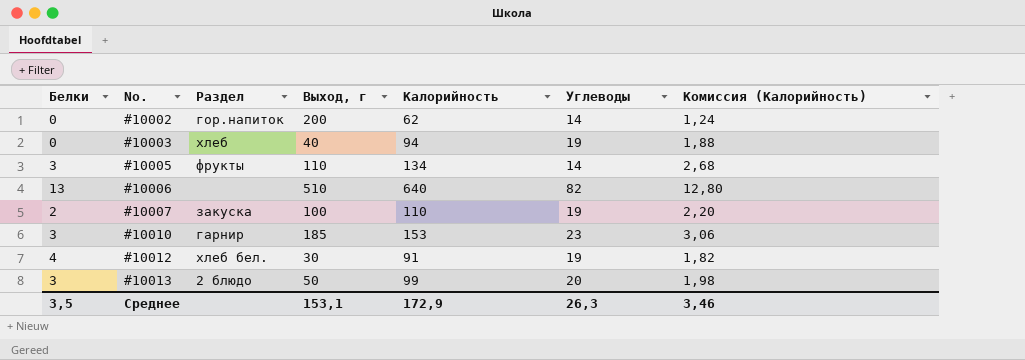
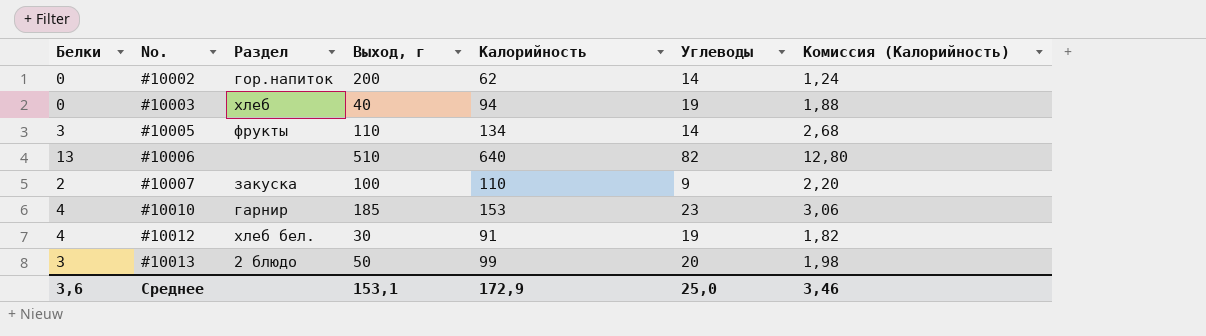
#10007 | Углеводы: 19 -> 9
#10010 | Белки: 3 -> 4
Среднее | Белки: 3,5 -> 3,6
Среднее | Углеводы: 26,3 -> 25,0

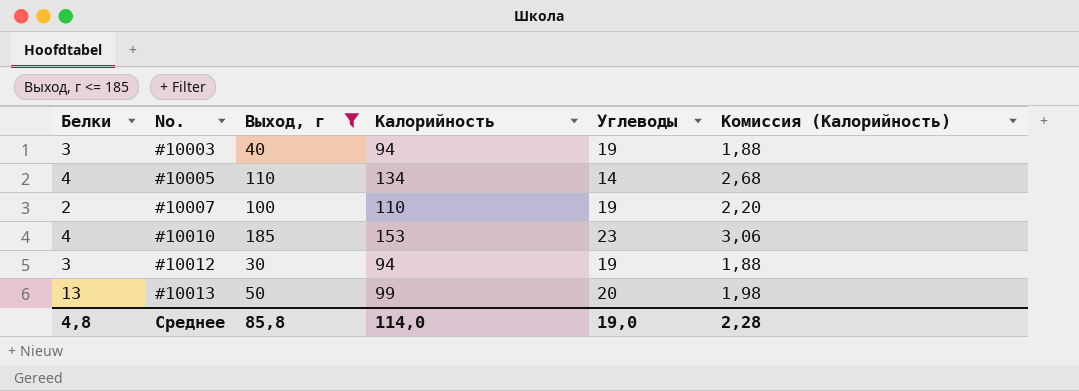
filter: none -> Выход, г <= 185
column Раздел | position: 3 -> none
#10003 | Белки: 0 -> 3
#10005 | Белки: 3 -> 4
#10007 | Углеводы: 9 -> 19
#10012 | Белки: 4 -> 3
#10012 | Калорийность: 91 -> 94
#10012 | Комиссия (Калорийность): 1,82 -> 1,88
#10013 | Белки: 3 -> 13
Среднее | Белки: 3,6 -> 4,8
Среднее | Выход, г: 153,1 -> 85,8
Среднее | Калорийность: 172,9 -> 114,0
Среднее | Углеводы: 25,0 -> 19,0
Среднее | Комиссия (Калорийность): 3,46 -> 2,28

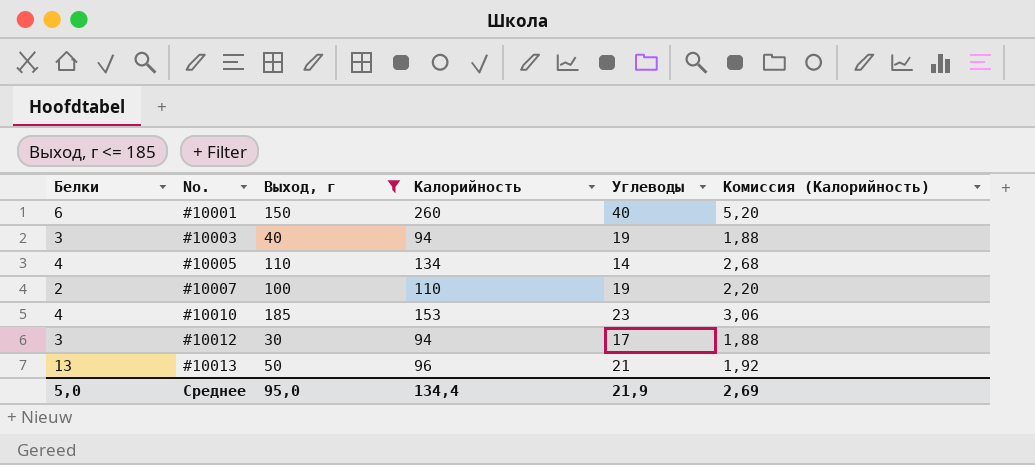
row #10001: none -> 6 | 150 | 260 | 40 | 5,20
#10012 | Углеводы: 19 -> 17
#10013 | Калорийность: 99 -> 96
#10013 | Углеводы: 20 -> 21
#10013 | Комиссия (Калорийность): 1,98 -> 1,92
Среднее | Белки: 4,8 -> 5,0
Среднее | Выход, г: 85,8 -> 95,0
Среднее | Калорийность: 114,0 -> 134,4
Среднее | Углеводы: 19,0 -> 21,9
Среднее | Комиссия (Калорийность): 2,28 -> 2,69

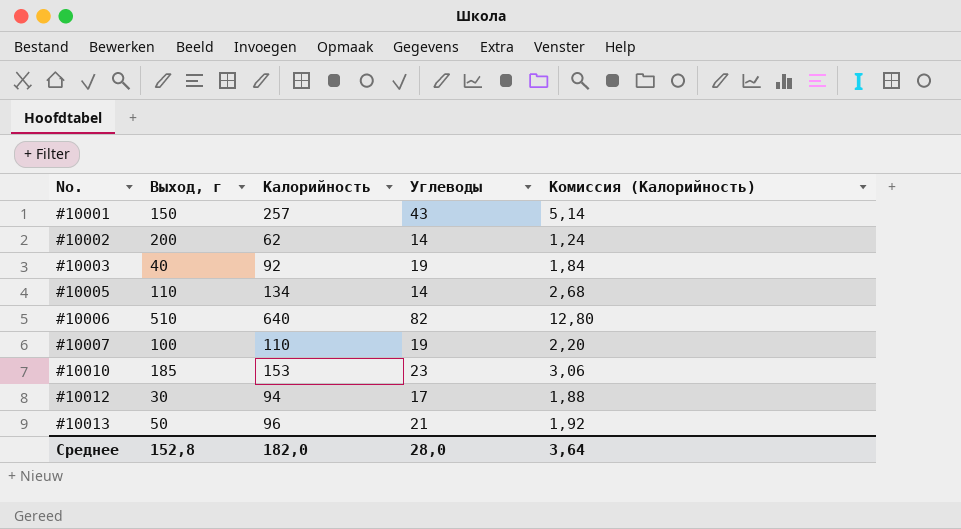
filter: Выход, г <= 185 -> none
column Белки | position: 1 -> none
#10001 | Калорийность: 260 -> 257
#10001 | Углеводы: 40 -> 43
#10001 | Комиссия (Калорийность): 5,20 -> 5,14
#10003 | Калорийность: 94 -> 92
#10003 | Комиссия (Калорийность): 1,88 -> 1,84
Среднее | Выход, г: 95,0 -> 152,8
Среднее | Калорийность: 134,4 -> 182,0
Среднее | Углеводы: 21,9 -> 28,0
Среднее | Комиссия (Калорийность): 2,69 -> 3,64

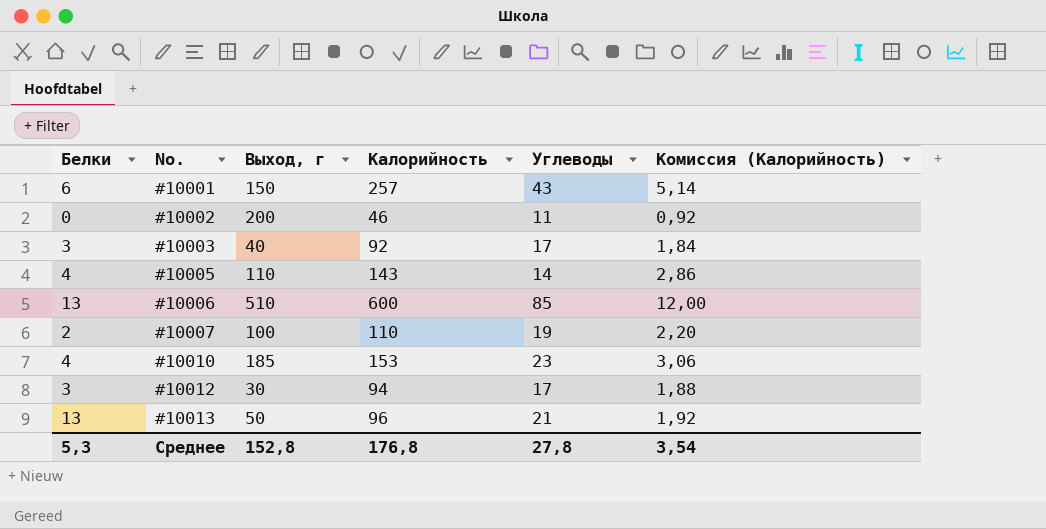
column Белки | position: none -> 1
#10002 | Калорийность: 62 -> 46
#10002 | Углеводы: 14 -> 11
#10002 | Комиссия (Калорийность): 1,24 -> 0,92
#10003 | Углеводы: 19 -> 17
#10005 | Калорийность: 134 -> 143
#10005 | Комиссия (Калорийность): 2,68 -> 2,86
#10006 | Калорийность: 640 -> 600
#10006 | Углеводы: 82 -> 85
#10006 | Комиссия (Калорийность): 12,80 -> 12,00
Среднее | Калорийность: 182,0 -> 176,8
Среднее | Углеводы: 28,0 -> 27,8
Среднее | Комиссия (Калорийность): 3,64 -> 3,54

